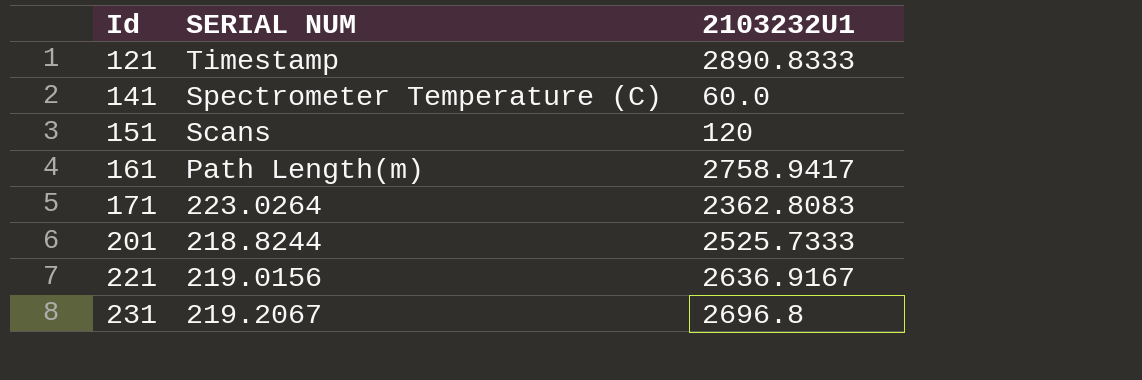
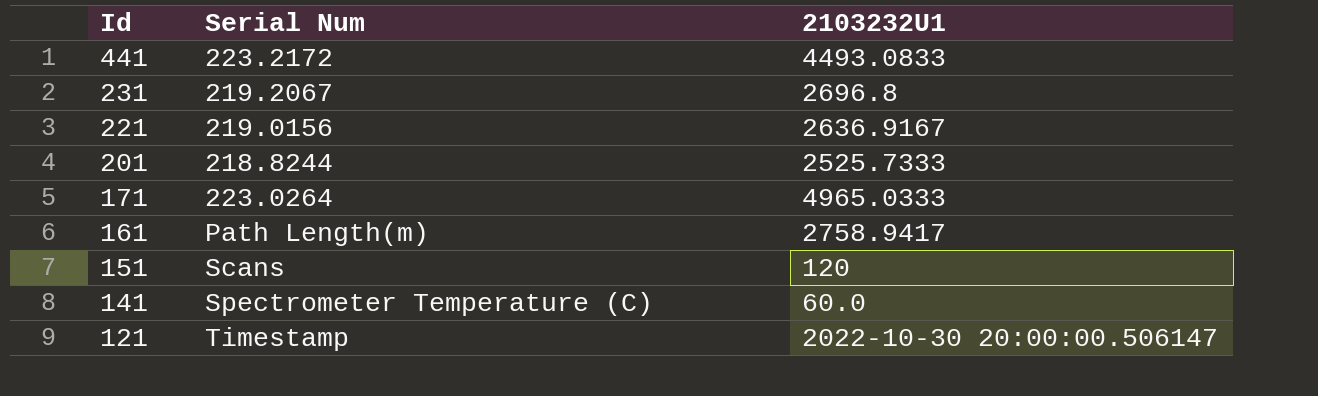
row order: Id ascending -> Id descending
column name: SERIAL NUM -> Serial Num
row 441: none -> 223.2172 | 4493.0833
171 | 2103232U1: 2362.8083 -> 4965.0333
121 | 2103232U1: 2890.8333 -> 2022-10-30 20:00:00.506147

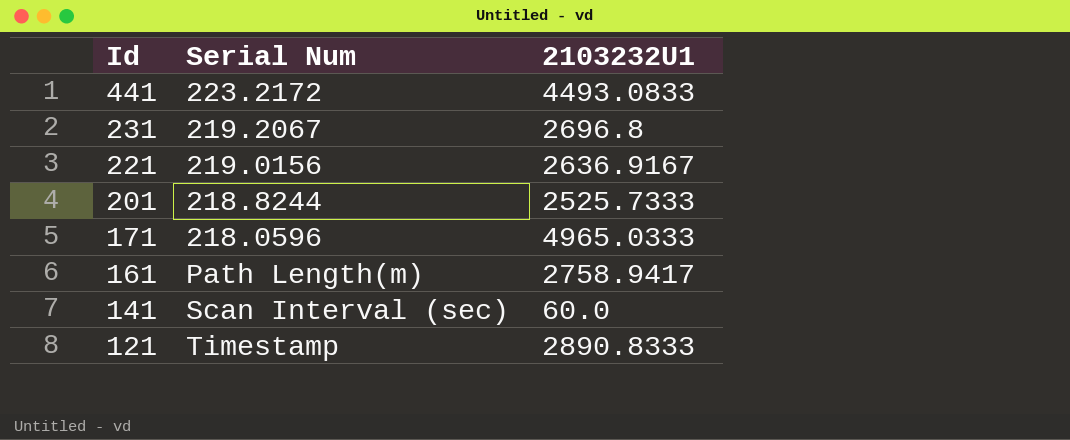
row 151: Scans | 120 -> none
171 | Serial Num: 223.0264 -> 218.0596
141 | Serial Num: Spectrometer Temperature (C) -> Scan Interval (sec)
121 | 2103232U1: 2022-10-30 20:00:00.506147 -> 2890.8333

